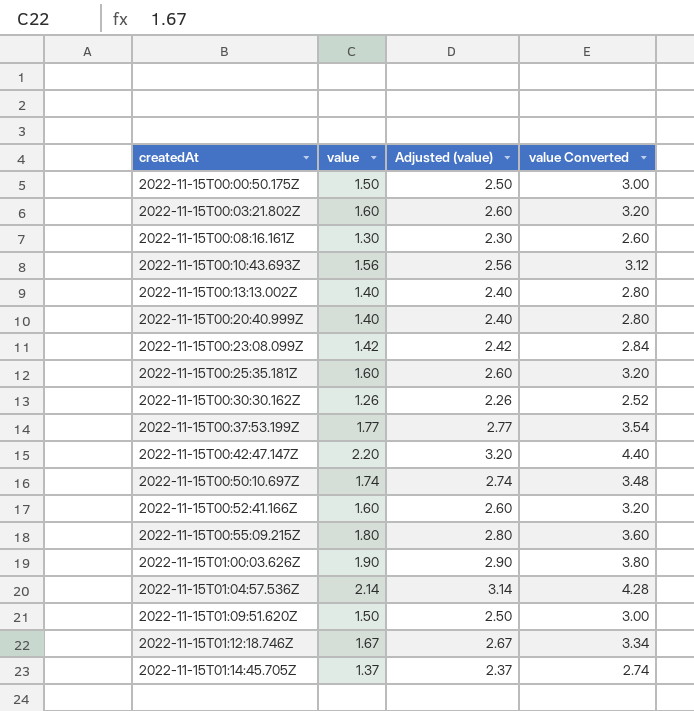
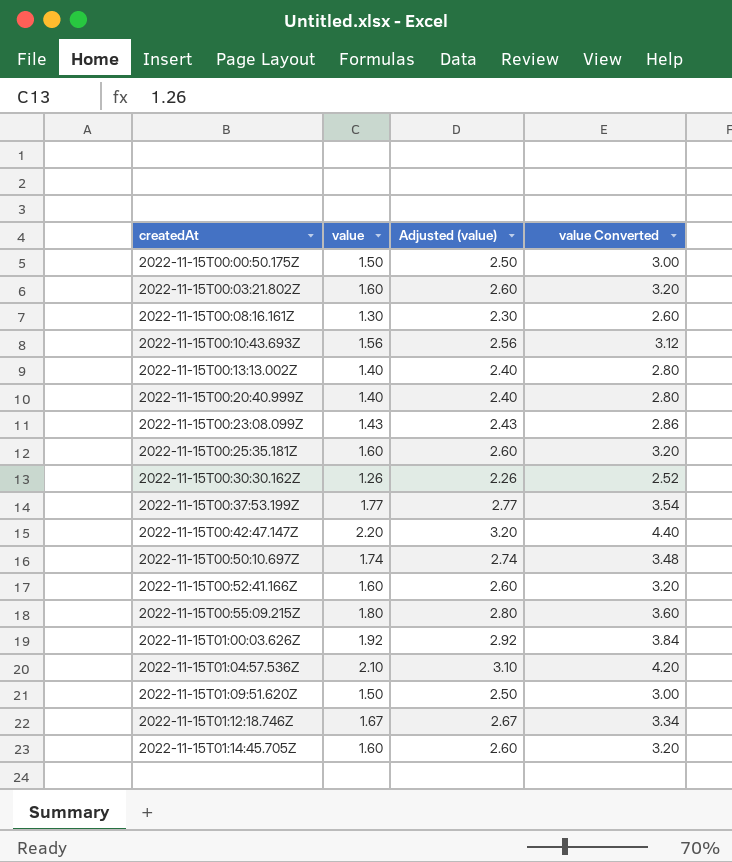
2022-11-15T00:23:08.099Z | value: 1.42 -> 1.43
2022-11-15T00:23:08.099Z | Adjusted (value): 2.42 -> 2.43
2022-11-15T00:23:08.099Z | value Converted: 2.84 -> 2.86
2022-11-15T01:00:03.626Z | value: 1.90 -> 1.92
2022-11-15T01:00:03.626Z | Adjusted (value): 2.90 -> 2.92
2022-11-15T01:00:03.626Z | value Converted: 3.80 -> 3.84
2022-11-15T01:04:57.536Z | value: 2.14 -> 2.10
2022-11-15T01:04:57.536Z | Adjusted (value): 3.14 -> 3.10
2022-11-15T01:04:57.536Z | value Converted: 4.28 -> 4.20
2022-11-15T01:14:45.705Z | value: 1.37 -> 1.60
2022-11-15T01:14:45.705Z | Adjusted (value): 2.37 -> 2.60
2022-11-15T01:14:45.705Z | value Converted: 2.74 -> 3.20

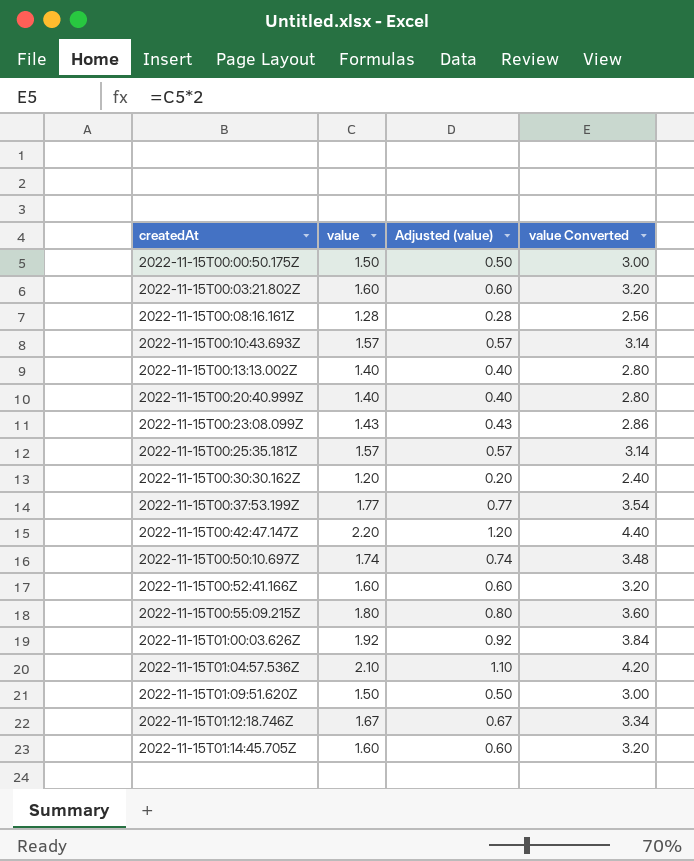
column Adjusted (value) | formula: [value] + 1 -> [value] - 1
2022-11-15T00:08:16.161Z | value: 1.30 -> 1.28
2022-11-15T00:08:16.161Z | value Converted: 2.60 -> 2.56
2022-11-15T00:10:43.693Z | value: 1.56 -> 1.57
2022-11-15T00:10:43.693Z | value Converted: 3.12 -> 3.14
2022-11-15T00:25:35.181Z | value: 1.60 -> 1.57
2022-11-15T00:25:35.181Z | value Converted: 3.20 -> 3.14
2022-11-15T00:30:30.162Z | value: 1.26 -> 1.20
2022-11-15T00:30:30.162Z | value Converted: 2.52 -> 2.40

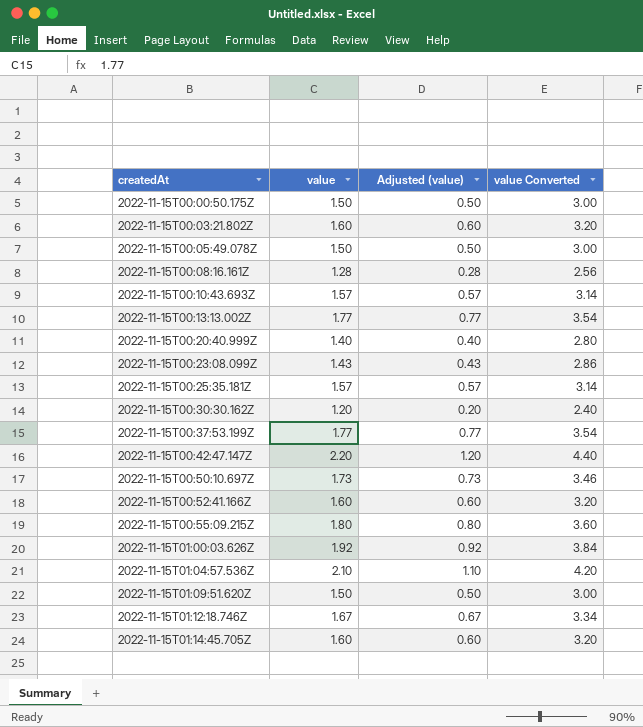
row 2022-11-15T00:05:49.078Z: none -> 1.50 | 0.50 | 3.00
2022-11-15T00:13:13.002Z | value: 1.40 -> 1.77
2022-11-15T00:13:13.002Z | Adjusted (value): 0.40 -> 0.77
2022-11-15T00:13:13.002Z | value Converted: 2.80 -> 3.54
2022-11-15T00:50:10.697Z | value: 1.74 -> 1.73
2022-11-15T00:50:10.697Z | Adjusted (value): 0.74 -> 0.73
2022-11-15T00:50:10.697Z | value Converted: 3.48 -> 3.46

